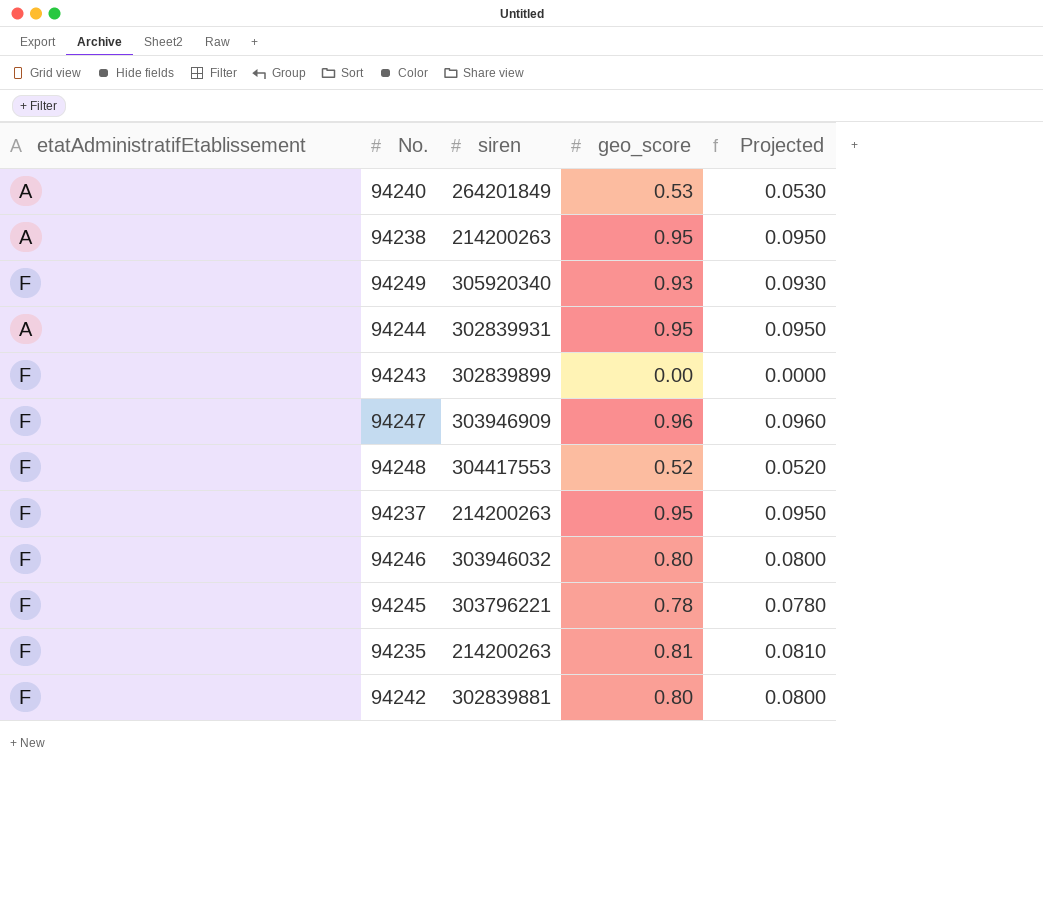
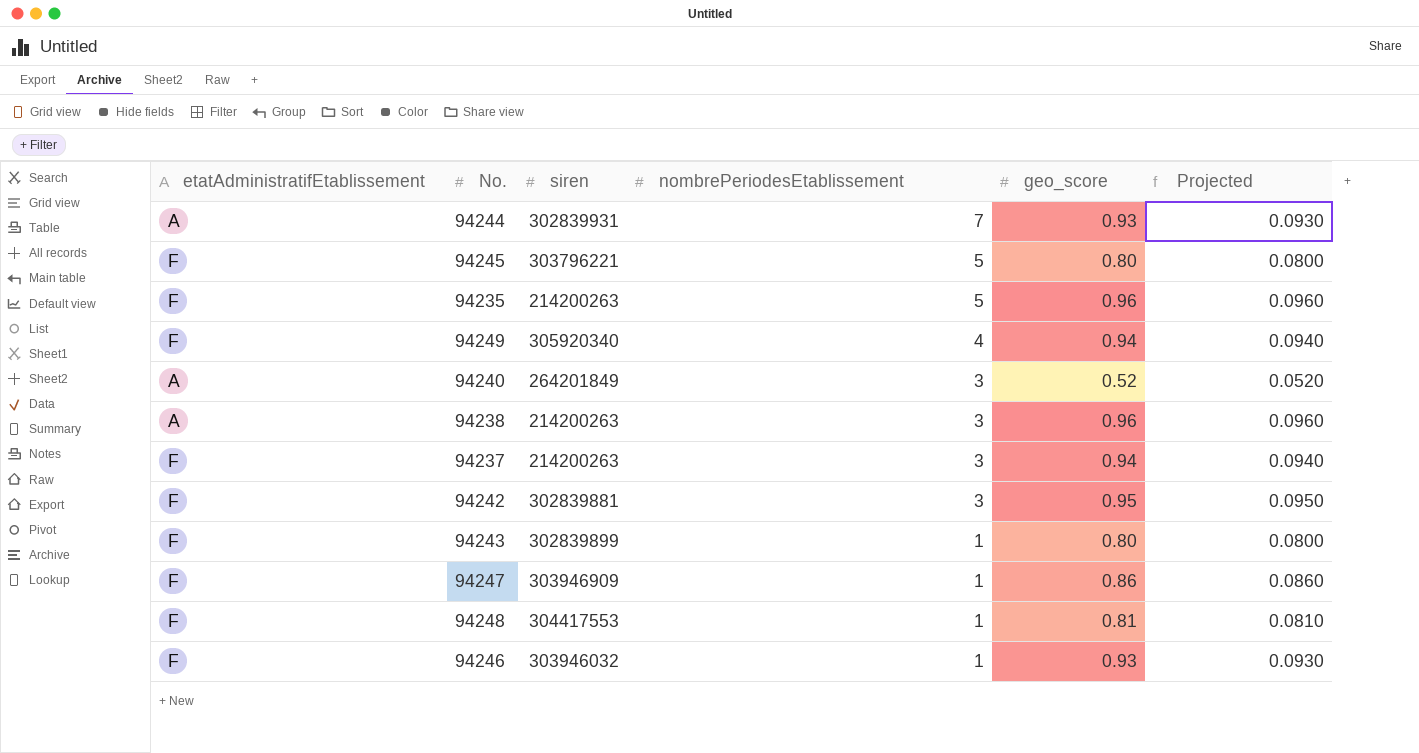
row order: none -> nombrePeriodesEtablissement descending
column nombrePeriodesEtablissement | position: none -> 4
94244 | geo_score: 0.95 -> 0.93
94244 | Projected: 0.0950 -> 0.0930
94245 | geo_score: 0.78 -> 0.80
94245 | Projected: 0.0780 -> 0.0800
94235 | geo_score: 0.81 -> 0.96
94235 | Projected: 0.0810 -> 0.0960
94249 | geo_score: 0.93 -> 0.94
94249 | Projected: 0.0930 -> 0.0940
94240 | geo_score: 0.53 -> 0.52
94240 | Projected: 0.0530 -> 0.0520
94238 | geo_score: 0.95 -> 0.96
94238 | Projected: 0.0950 -> 0.0960
94237 | geo_score: 0.95 -> 0.94
94237 | Projected: 0.0950 -> 0.0940
94242 | geo_score: 0.80 -> 0.95
94242 | Projected: 0.0800 -> 0.0950
94243 | geo_score: 0.00 -> 0.80
94243 | Projected: 0.0000 -> 0.0800
94247 | geo_score: 0.96 -> 0.86
94247 | Projected: 0.0960 -> 0.0860
94248 | geo_score: 0.52 -> 0.81
94248 | Projected: 0.0520 -> 0.0810
94246 | geo_score: 0.80 -> 0.93
94246 | Projected: 0.0800 -> 0.0930

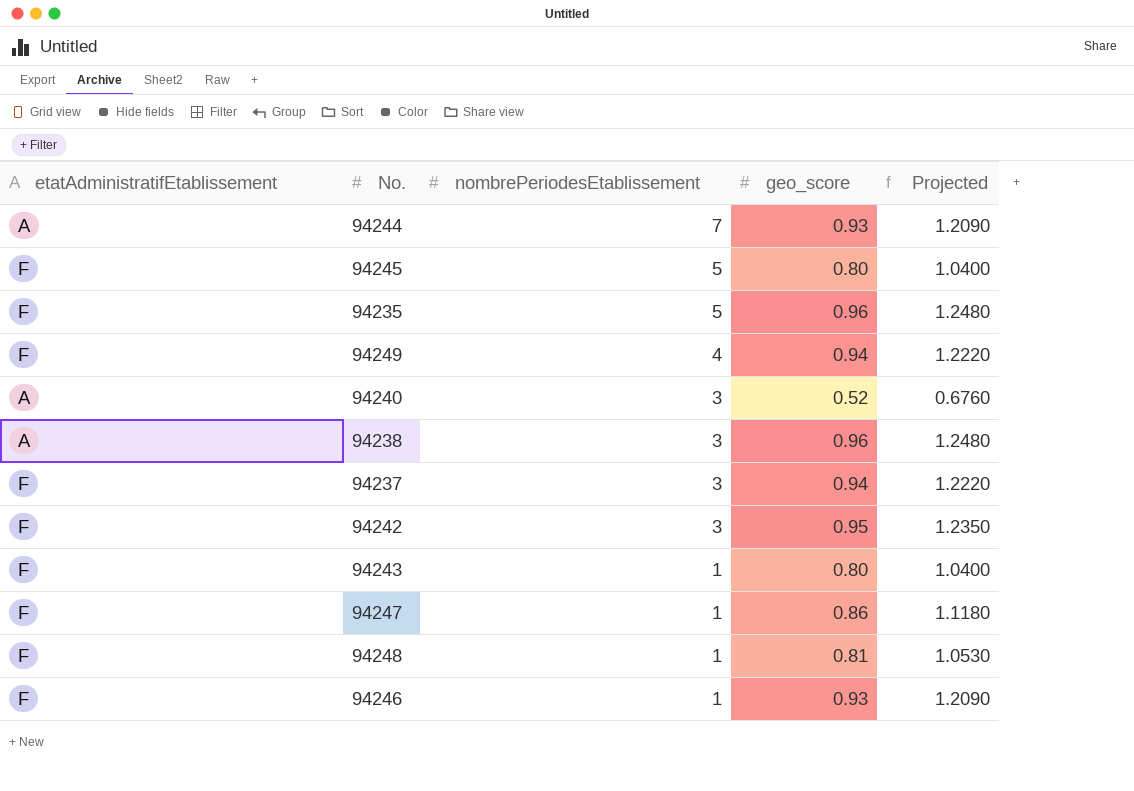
column siren | position: 3 -> none
column Projected | formula: [geo_score] * 0.1 -> [geo_score] * 1.3

